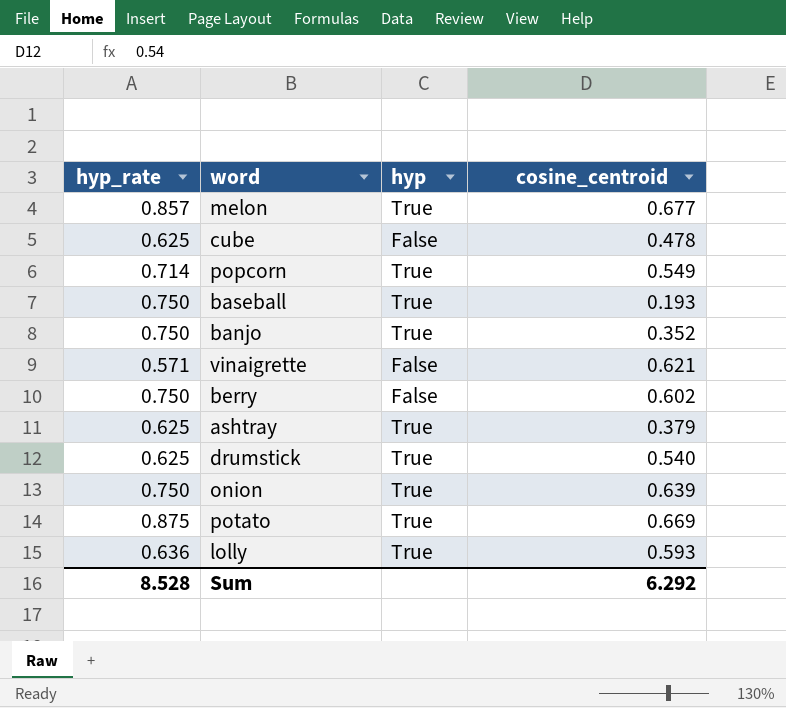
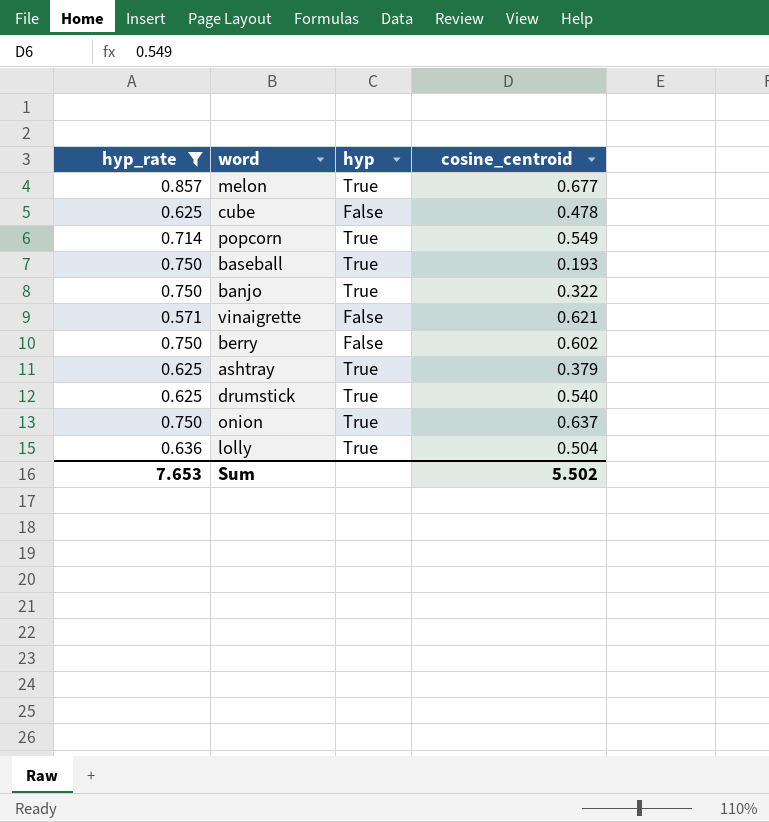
filter: none -> hyp_rate != 0.875
banjo | cosine_centroid: 0.352 -> 0.322
onion | cosine_centroid: 0.639 -> 0.637
lolly | cosine_centroid: 0.593 -> 0.504
Sum | hyp_rate: 8.528 -> 7.653
Sum | cosine_centroid: 6.292 -> 5.502

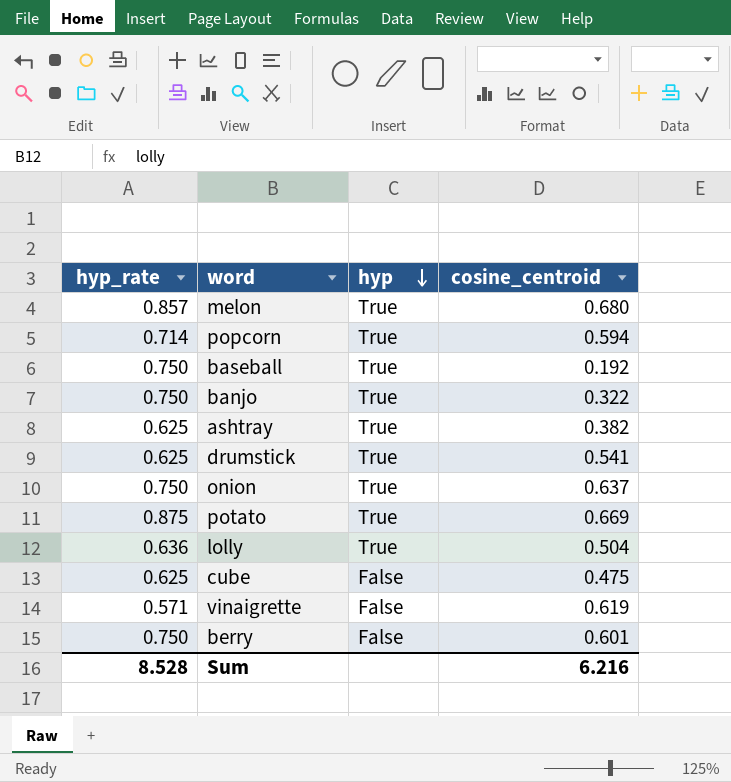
filter: hyp_rate != 0.875 -> none
row order: none -> hyp descending
melon | cosine_centroid: 0.677 -> 0.680
popcorn | cosine_centroid: 0.549 -> 0.594
baseball | cosine_centroid: 0.193 -> 0.192
ashtray | cosine_centroid: 0.379 -> 0.382
drumstick | cosine_centroid: 0.540 -> 0.541
cube | cosine_centroid: 0.478 -> 0.475
vinaigrette | cosine_centroid: 0.621 -> 0.619
berry | cosine_centroid: 0.602 -> 0.601
Sum | hyp_rate: 7.653 -> 8.528
Sum | cosine_centroid: 5.502 -> 6.216

